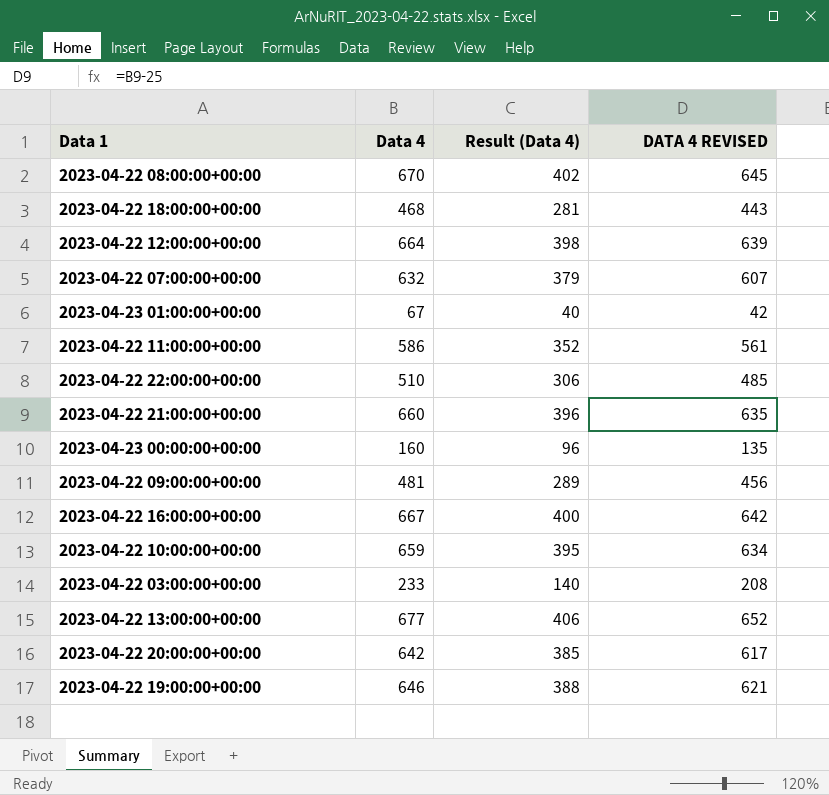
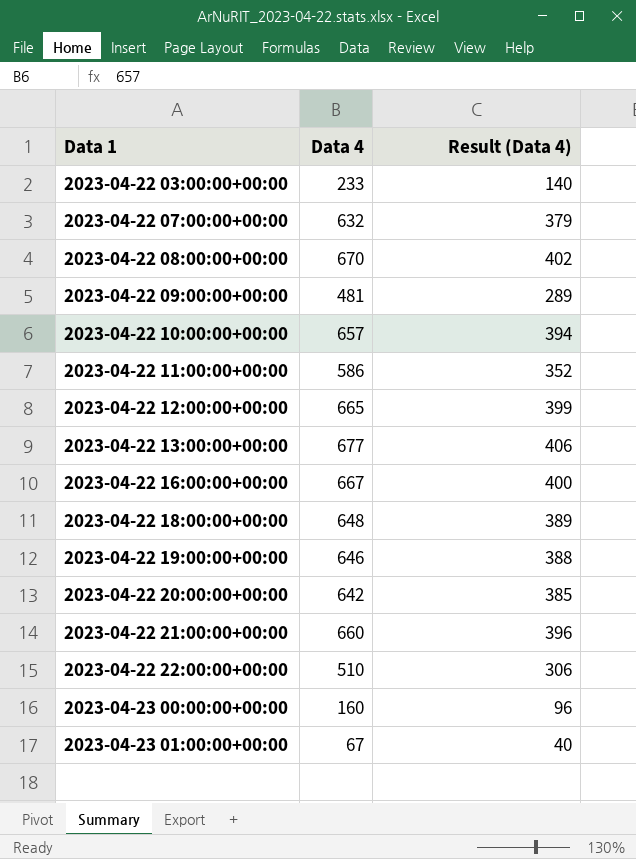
row order: none -> Data 1 ascending
column DATA 4 REVISED | formula: [Data 4] - 25 -> none
2023-04-22 10:00:00+00:00 | Data 4: 659 -> 657
2023-04-22 10:00:00+00:00 | Result (Data 4): 395 -> 394
2023-04-22 12:00:00+00:00 | Data 4: 664 -> 665
2023-04-22 12:00:00+00:00 | Result (Data 4): 398 -> 399
2023-04-22 18:00:00+00:00 | Data 4: 468 -> 648
2023-04-22 18:00:00+00:00 | Result (Data 4): 281 -> 389

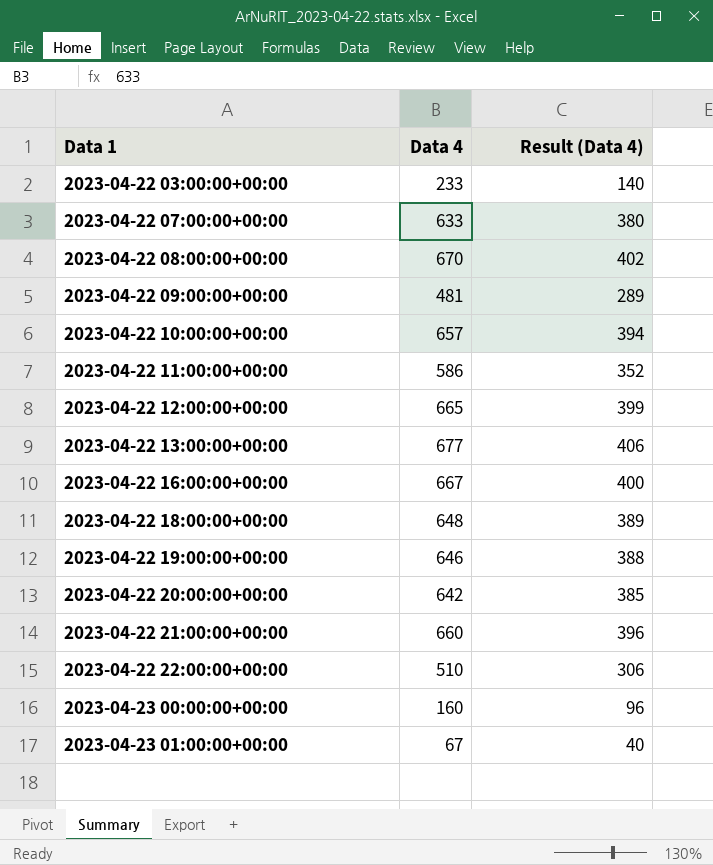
2023-04-22 07:00:00+00:00 | Data 4: 632 -> 633
2023-04-22 07:00:00+00:00 | Result (Data 4): 379 -> 380

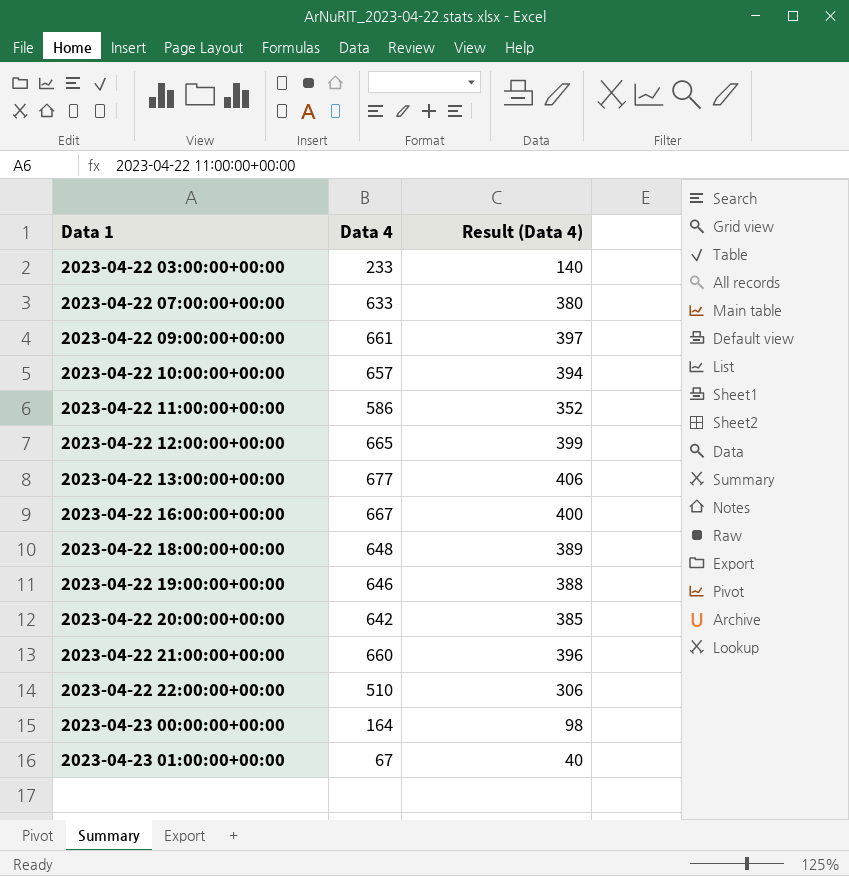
row 2023-04-22 08:00:00+00:00: 670 | 402 -> none
2023-04-22 09:00:00+00:00 | Data 4: 481 -> 661
2023-04-22 09:00:00+00:00 | Result (Data 4): 289 -> 397
2023-04-23 00:00:00+00:00 | Data 4: 160 -> 164
2023-04-23 00:00:00+00:00 | Result (Data 4): 96 -> 98

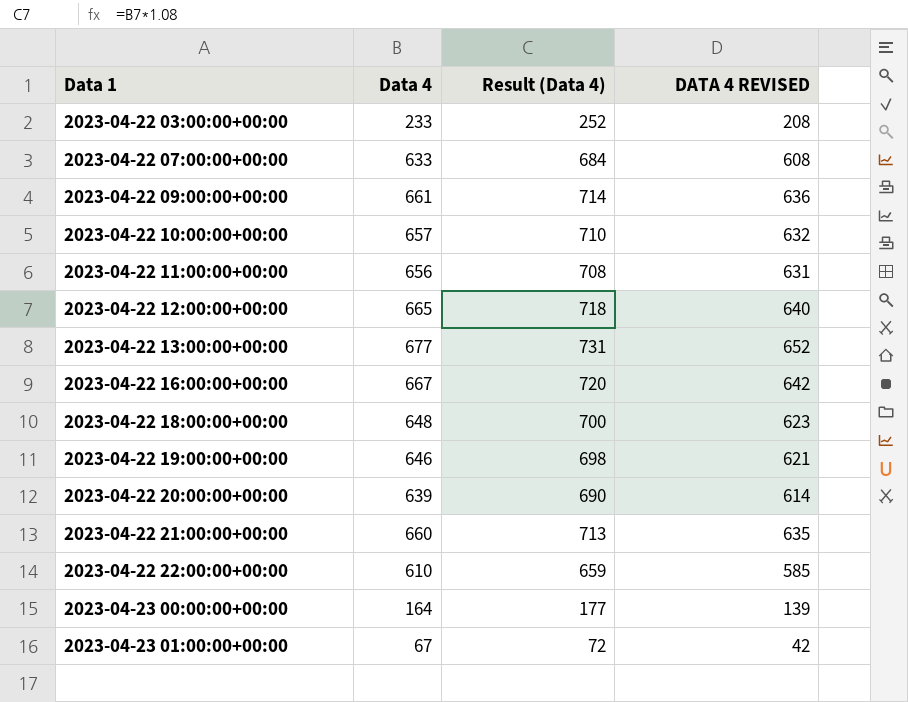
column Result (Data 4) | formula: [Data 4] * 0.6 -> [Data 4] * 1.08
column DATA 4 REVISED | formula: none -> [Data 4] - 25
2023-04-22 11:00:00+00:00 | Data 4: 586 -> 656
2023-04-22 20:00:00+00:00 | Data 4: 642 -> 639
2023-04-22 22:00:00+00:00 | Data 4: 510 -> 610

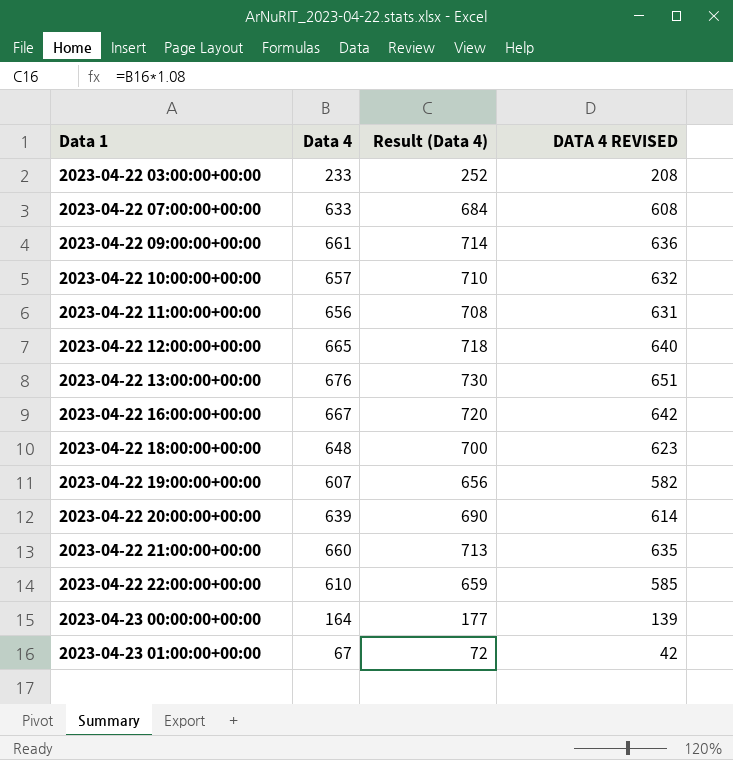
2023-04-22 13:00:00+00:00 | Data 4: 677 -> 676
2023-04-22 13:00:00+00:00 | Result (Data 4): 731 -> 730
2023-04-22 13:00:00+00:00 | DATA 4 REVISED: 652 -> 651
2023-04-22 19:00:00+00:00 | Data 4: 646 -> 607
2023-04-22 19:00:00+00:00 | Result (Data 4): 698 -> 656
2023-04-22 19:00:00+00:00 | DATA 4 REVISED: 621 -> 582

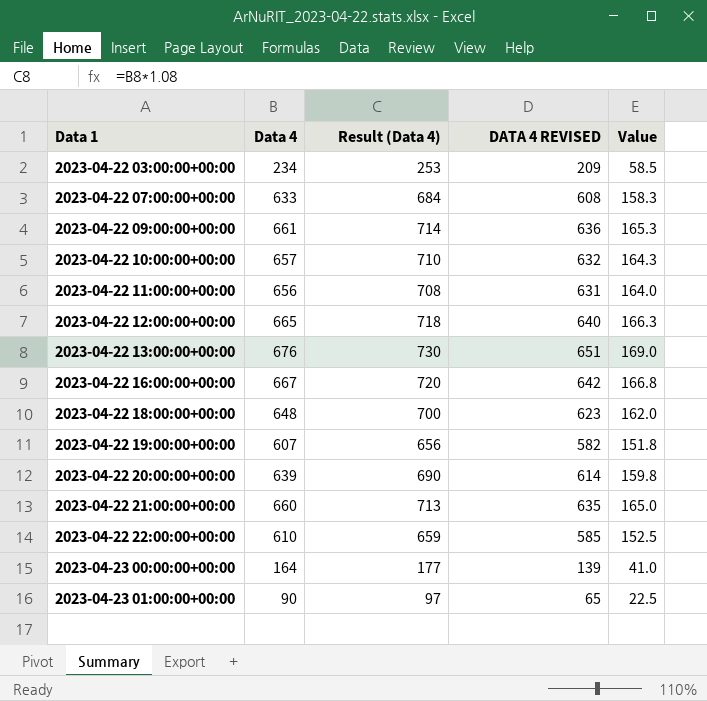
column Value | formula: none -> [Data 4] * 0.25
2023-04-22 03:00:00+00:00 | Data 4: 233 -> 234
2023-04-22 03:00:00+00:00 | Result (Data 4): 252 -> 253
2023-04-22 03:00:00+00:00 | DATA 4 REVISED: 208 -> 209
2023-04-23 01:00:00+00:00 | Data 4: 67 -> 90
2023-04-23 01:00:00+00:00 | Result (Data 4): 72 -> 97
2023-04-23 01:00:00+00:00 | DATA 4 REVISED: 42 -> 65

